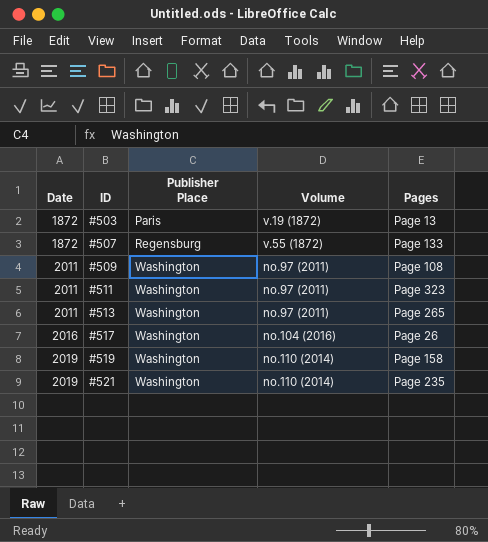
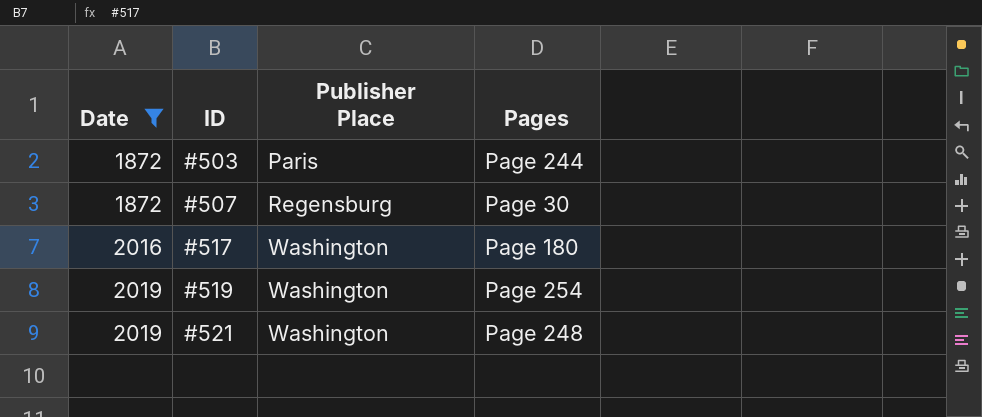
filter: none -> Date != 2011
column Volume | position: 4 -> none
#503 | Pages: Page 13 -> Page 244
#507 | Pages: Page 133 -> Page 30
#517 | Pages: Page 26 -> Page 180
#519 | Pages: Page 158 -> Page 254
#521 | Pages: Page 235 -> Page 248

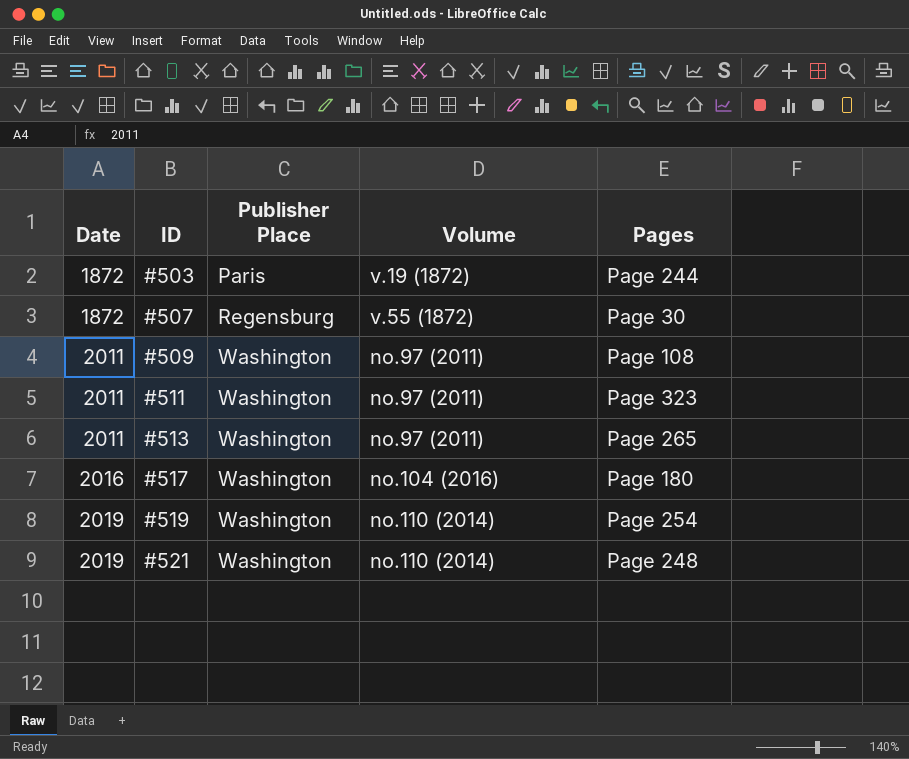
filter: Date != 2011 -> none
column Volume | position: none -> 4

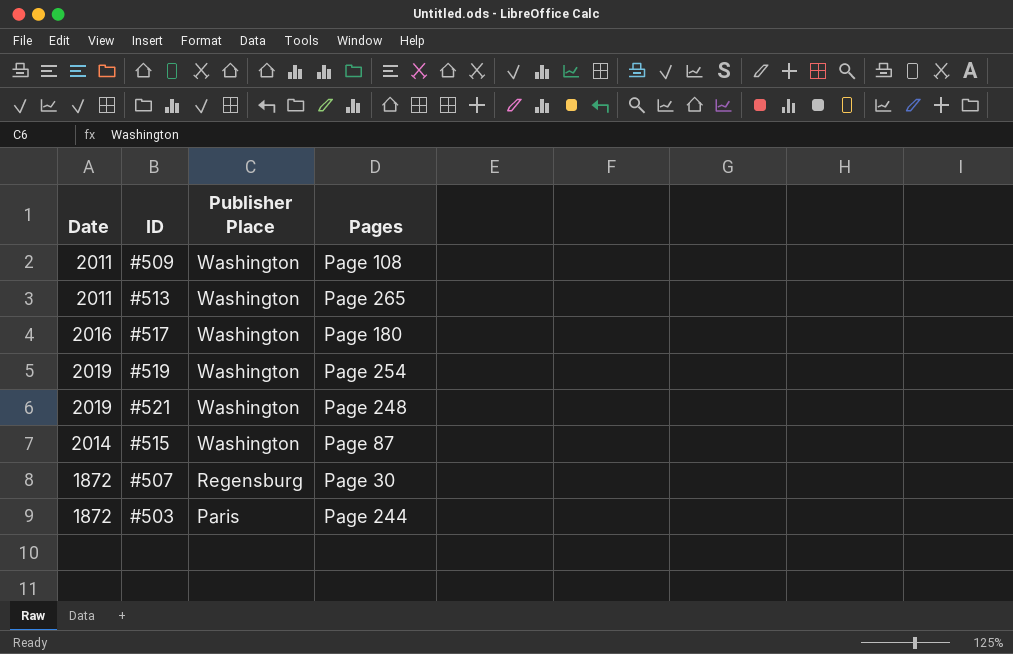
row order: Date ascending -> Publisher Place descending
column Volume | position: 4 -> none
row #511: 2011 | Washington | no.97 (2011) | Page 323 -> none
row #515: none -> 2014 | Washington | Page 87

